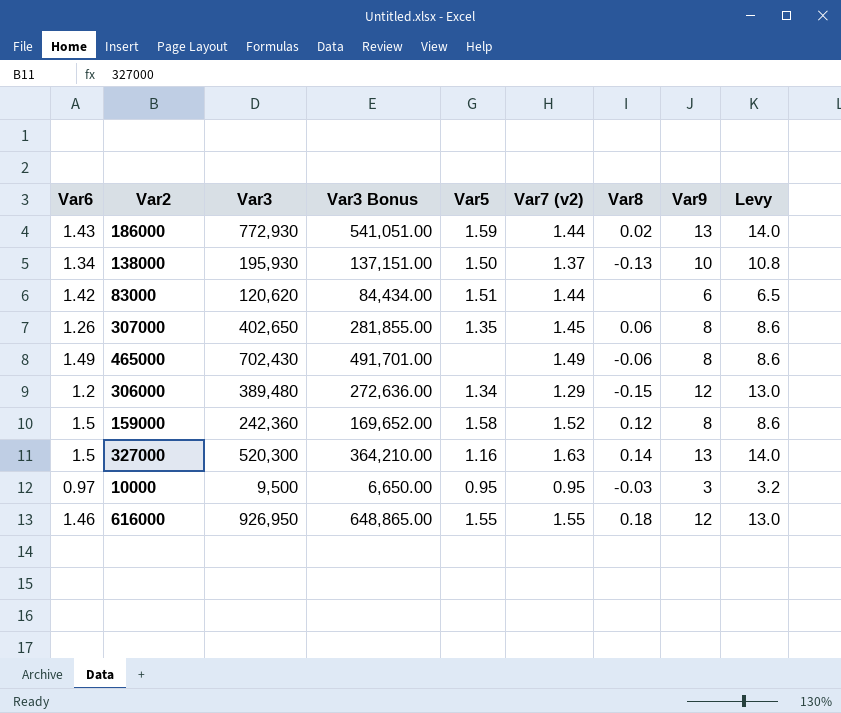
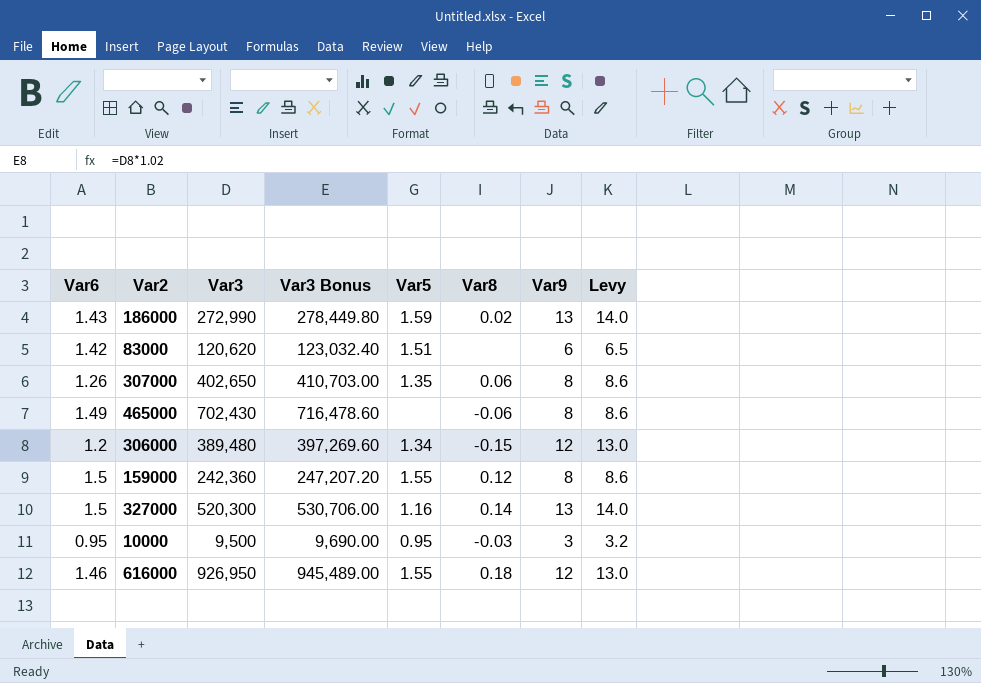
column Var7 (v2) | position: 6 -> none
column Var3 Bonus | formula: [Var3] * 0.7 -> [Var3] * 1.02
row 138000: 1.34 | 195,930 | 137,151.00 | 1.50 | 1.37 | -0.13 | 10 | 10.8 -> none
186000 | Var3: 772,930 -> 272,990
159000 | Var5: 1.58 -> 1.55
10000 | Var6: 0.97 -> 0.95

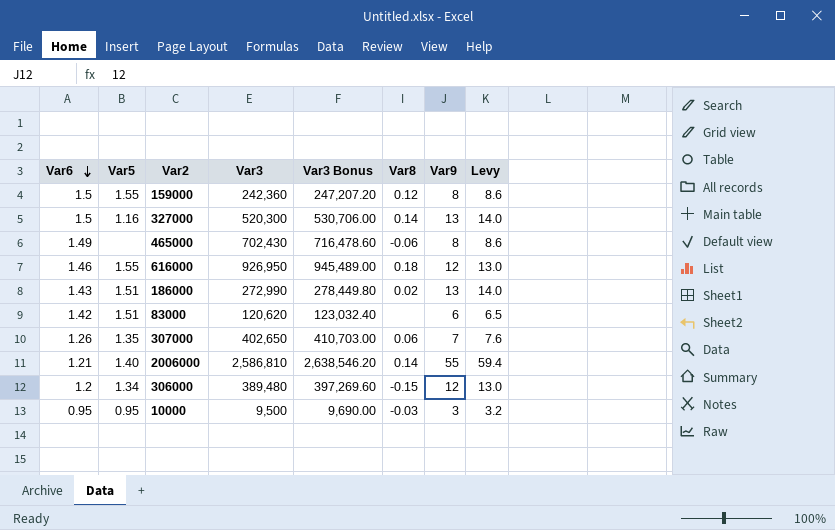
row order: none -> Var6 descending
column Var5 | position: 5 -> 2
186000 | Var5: 1.59 -> 1.51
307000 | Var9: 8 -> 7
307000 | Levy: 8.6 -> 7.6
row 2006000: none -> 1.21 | 1.40 | 2,586,810 | 2,638,546.20 | 0.14 | 55 | 59.4

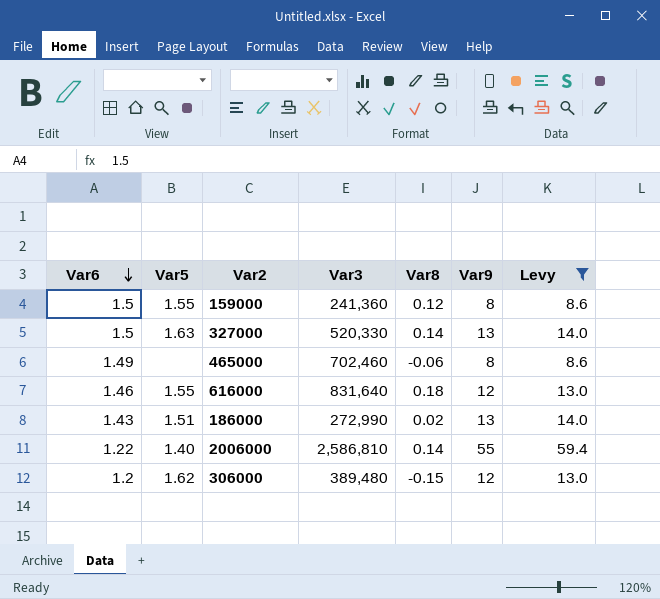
filter: none -> Levy >= 8.6
column Var3 Bonus | formula: [Var3] * 1.02 -> none
159000 | Var3: 242,360 -> 241,360
327000 | Var5: 1.16 -> 1.63
327000 | Var3: 520,300 -> 520,330
465000 | Var3: 702,430 -> 702,460
616000 | Var3: 926,950 -> 831,640
2006000 | Var6: 1.21 -> 1.22
306000 | Var5: 1.34 -> 1.62

